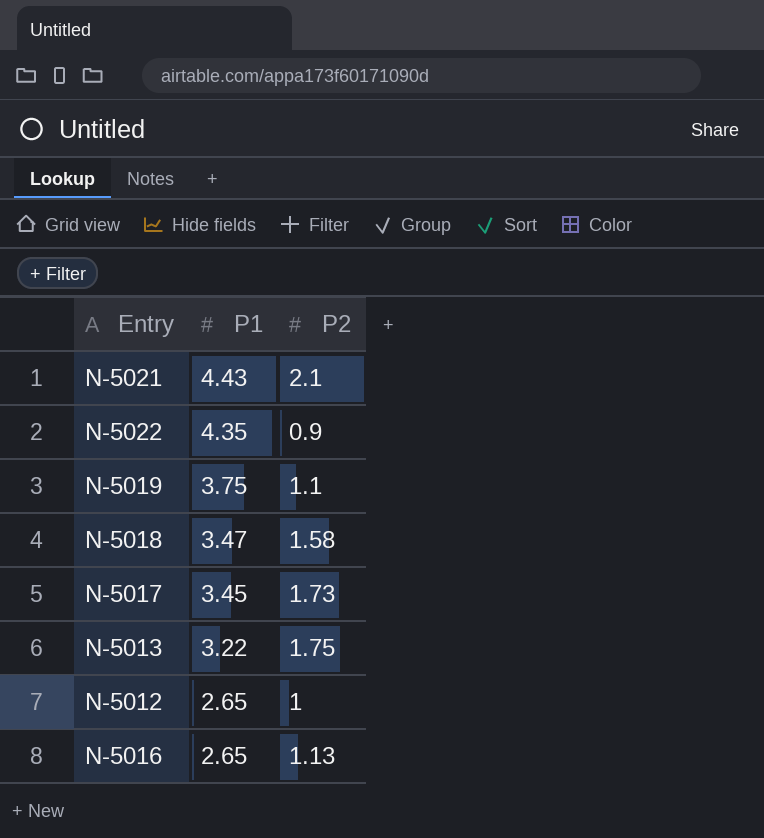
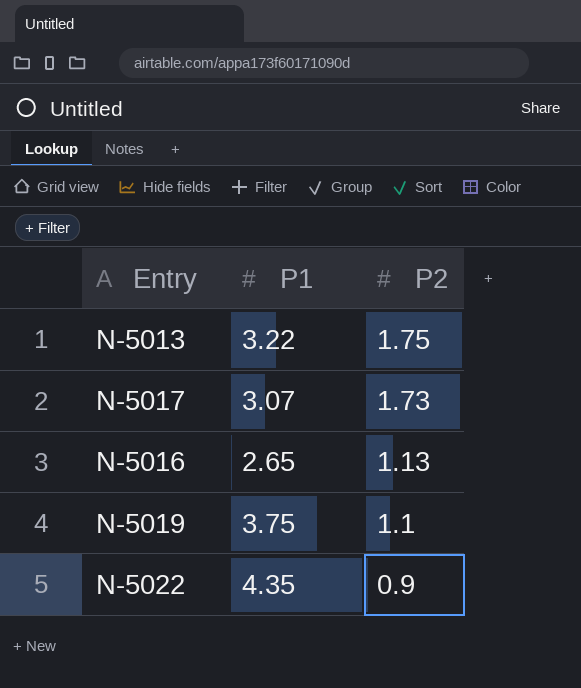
row order: P1 descending -> P2 descending
row N-5021: 4.43 | 2.1 -> none
row N-5018: 3.47 | 1.58 -> none
row N-5012: 2.65 | 1 -> none
N-5017 | P1: 3.45 -> 3.07

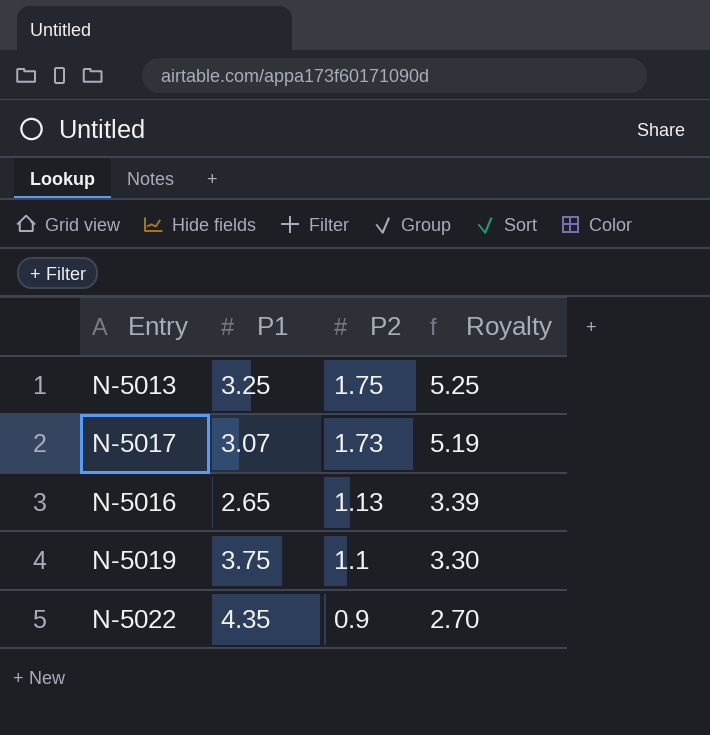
column Royalty | formula: none -> [P2] * 3
N-5013 | P1: 3.22 -> 3.25

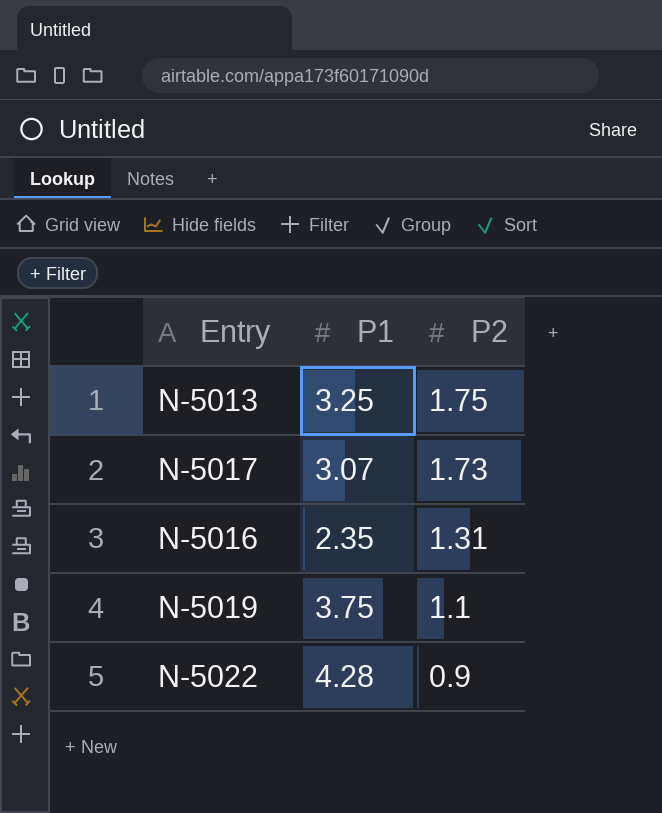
column Royalty | formula: [P2] * 3 -> none
N-5016 | P1: 2.65 -> 2.35
N-5016 | P2: 1.13 -> 1.31
N-5022 | P1: 4.35 -> 4.28

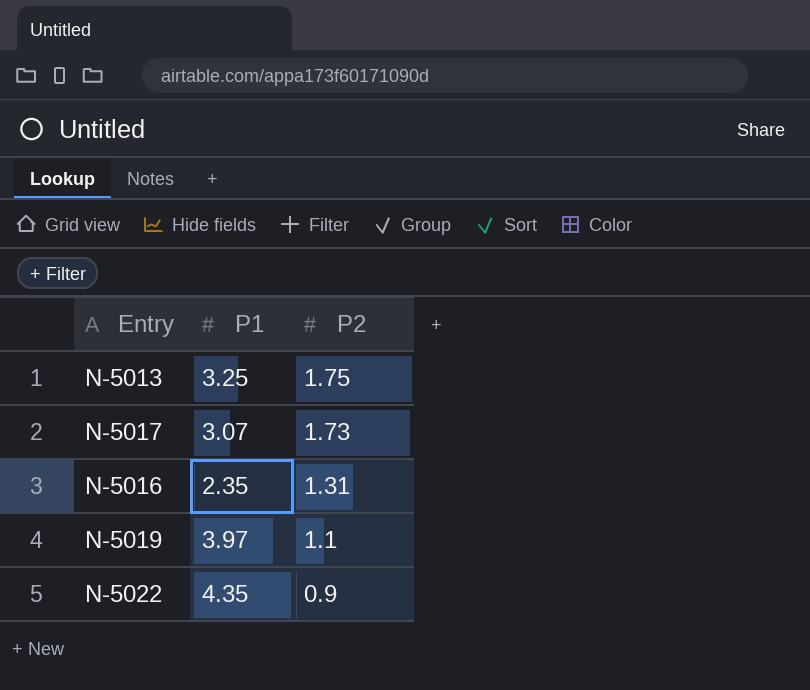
N-5019 | P1: 3.75 -> 3.97
N-5022 | P1: 4.28 -> 4.35

